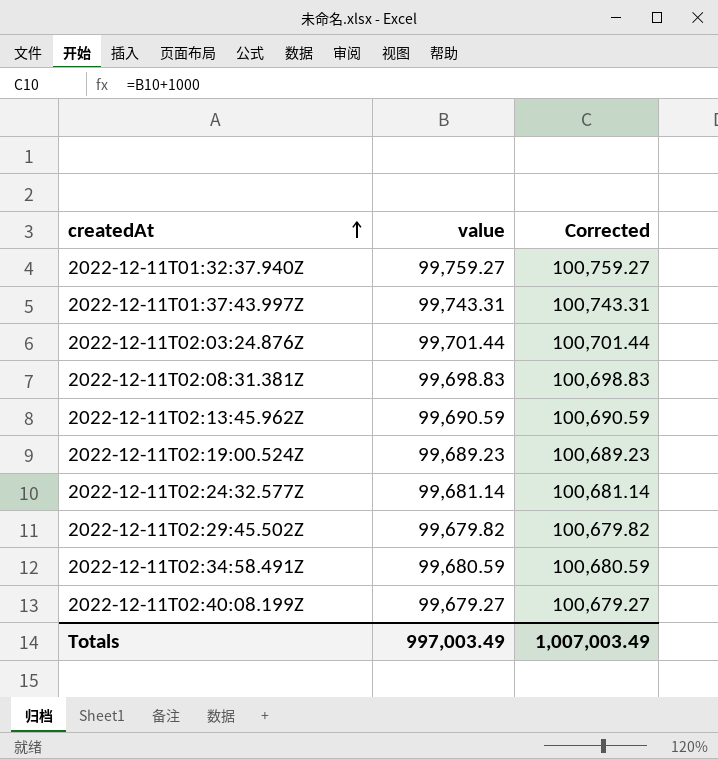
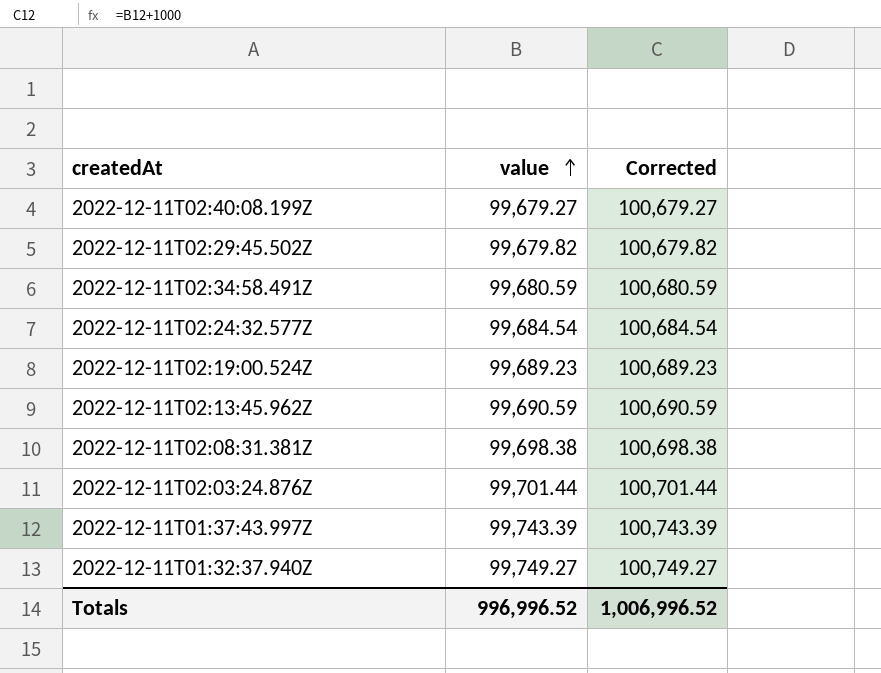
row order: createdAt ascending -> value ascending
2022-12-11T02:24:32.577Z | value: 99,681.14 -> 99,684.54
2022-12-11T02:24:32.577Z | Corrected: 100,681.14 -> 100,684.54
2022-12-11T02:08:31.381Z | value: 99,698.83 -> 99,698.38
2022-12-11T02:08:31.381Z | Corrected: 100,698.83 -> 100,698.38
2022-12-11T01:37:43.997Z | value: 99,743.31 -> 99,743.39
2022-12-11T01:37:43.997Z | Corrected: 100,743.31 -> 100,743.39
2022-12-11T01:32:37.940Z | value: 99,759.27 -> 99,749.27
2022-12-11T01:32:37.940Z | Corrected: 100,759.27 -> 100,749.27
Totals | value: 997,003.49 -> 996,996.52
Totals | Corrected: 1,007,003.49 -> 1,006,996.52

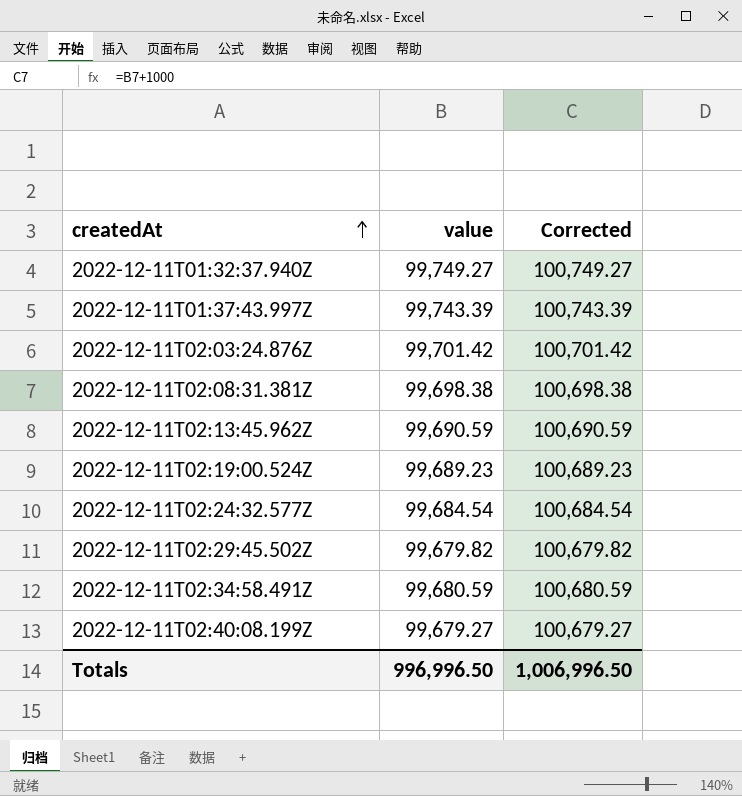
row order: value ascending -> createdAt ascending
2022-12-11T02:03:24.876Z | value: 99,701.44 -> 99,701.42
2022-12-11T02:03:24.876Z | Corrected: 100,701.44 -> 100,701.42
Totals | value: 996,996.52 -> 996,996.50
Totals | Corrected: 1,006,996.52 -> 1,006,996.50

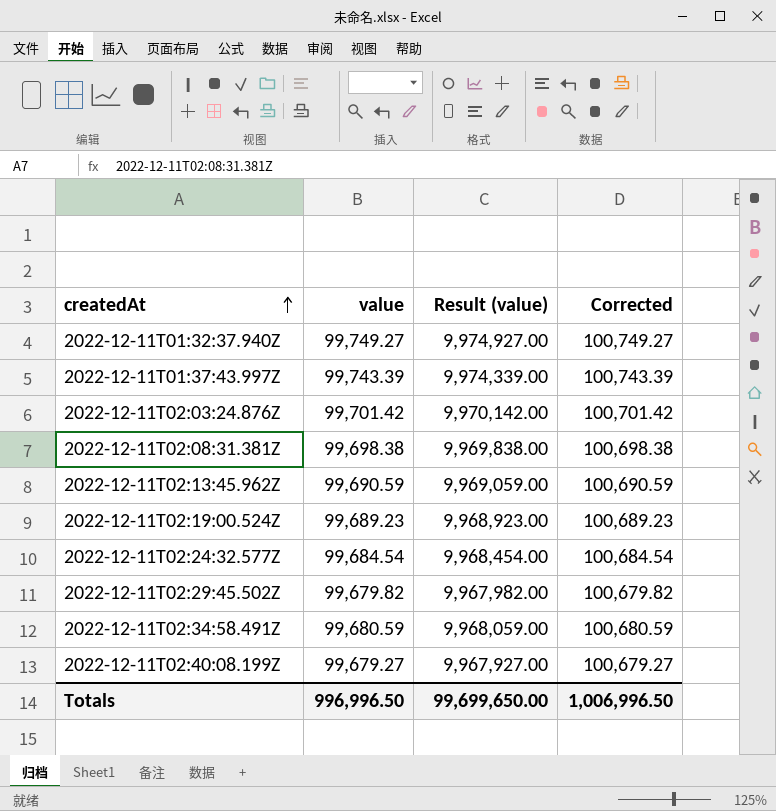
column Result (value) | formula: none -> [value] * 100

